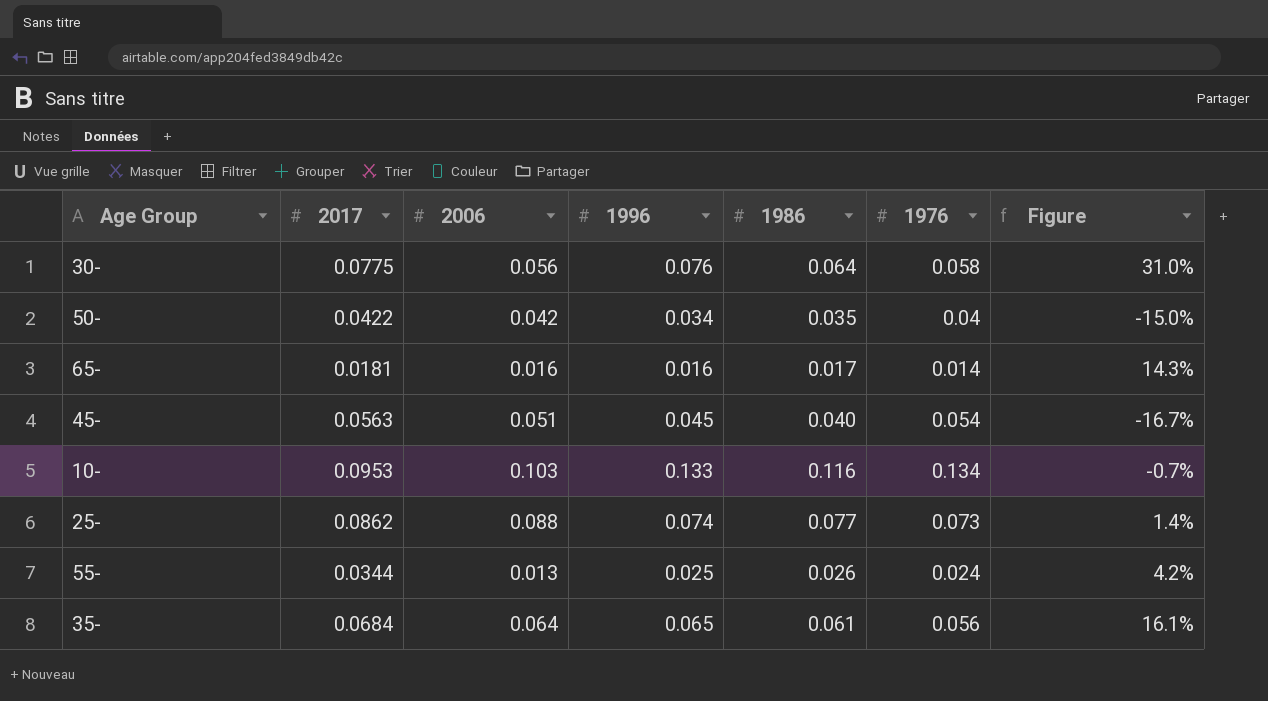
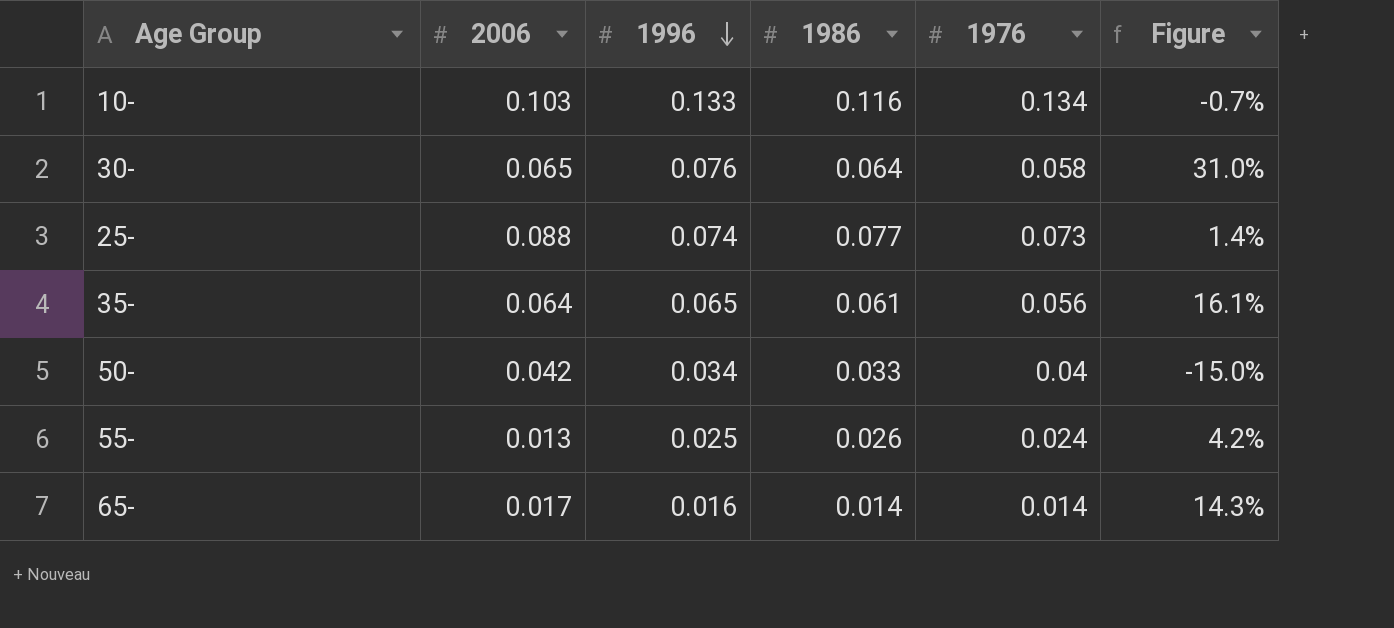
row order: none -> 1996 descending
column 2017 | position: 2 -> none
row 45-: 0.0563 | 0.051 | 0.045 | 0.040 | 0.054 | -16.7% -> none
30- | 2006: 0.056 -> 0.065
50- | 1986: 0.035 -> 0.033
65- | 2006: 0.016 -> 0.017
65- | 1986: 0.017 -> 0.014

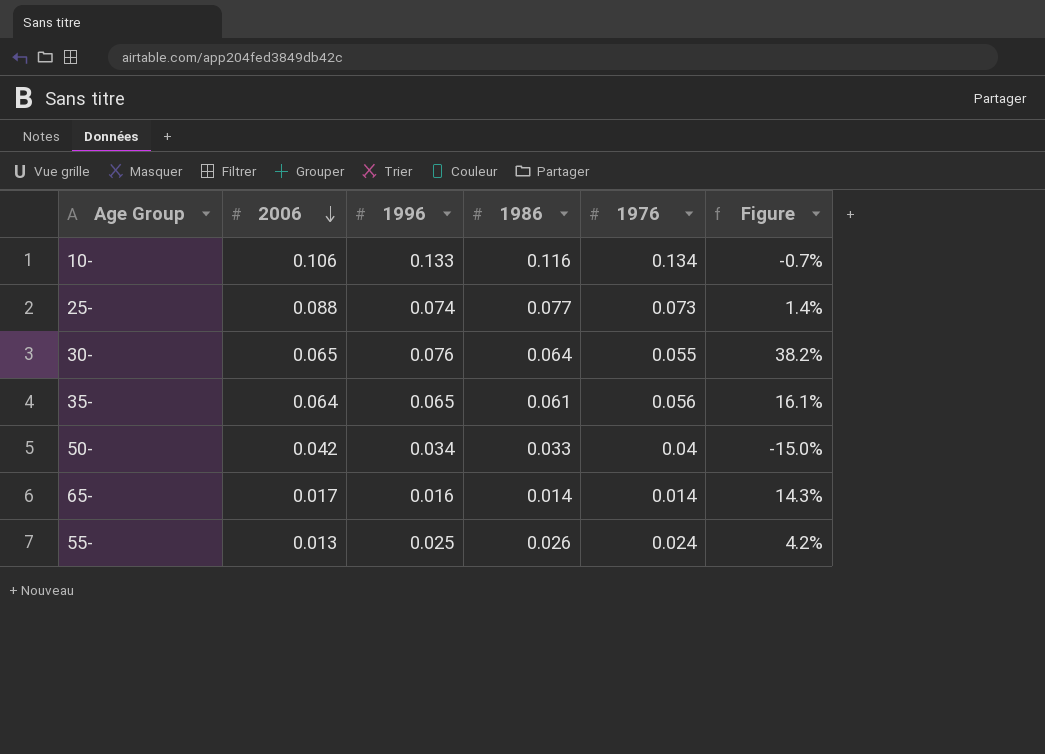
row order: 1996 descending -> 2006 descending
10- | 2006: 0.103 -> 0.106
30- | 1976: 0.058 -> 0.055
30- | Figure: 31.0% -> 38.2%

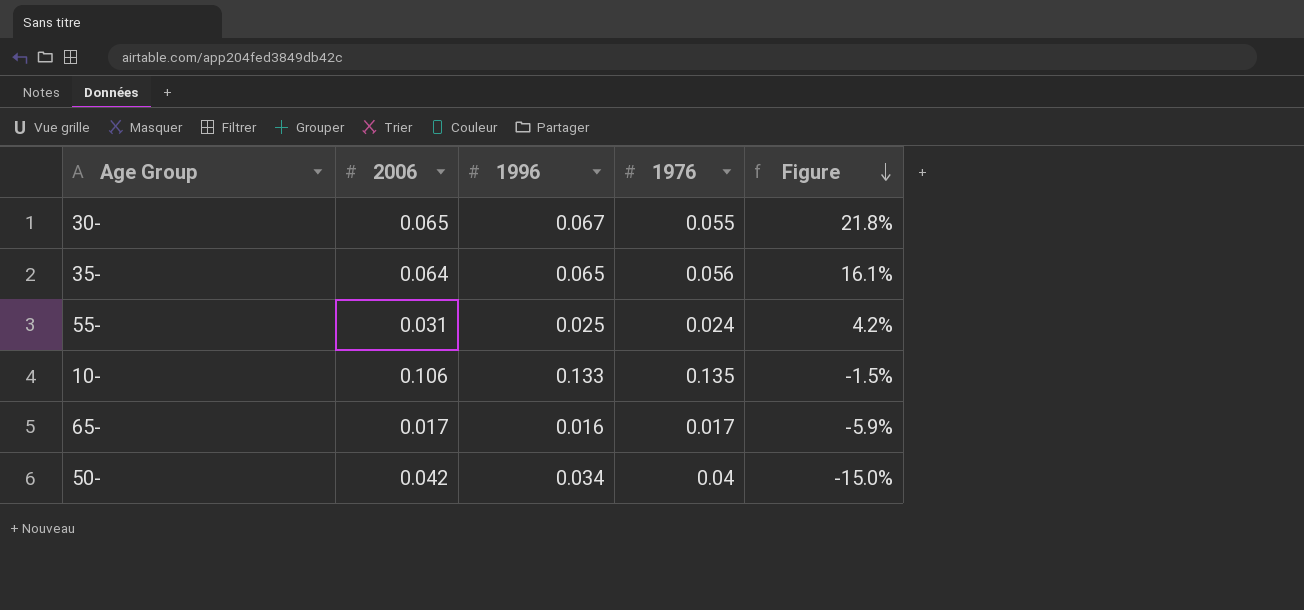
row order: 2006 descending -> Figure descending
column 1986 | position: 4 -> none
row 25-: 0.088 | 0.074 | 0.077 | 0.073 | 1.4% -> none
30- | 1996: 0.076 -> 0.067
30- | Figure: 38.2% -> 21.8%
55- | 2006: 0.013 -> 0.031
10- | 1976: 0.134 -> 0.135
10- | Figure: -0.7% -> -1.5%
65- | 1976: 0.014 -> 0.017
65- | Figure: 14.3% -> -5.9%

